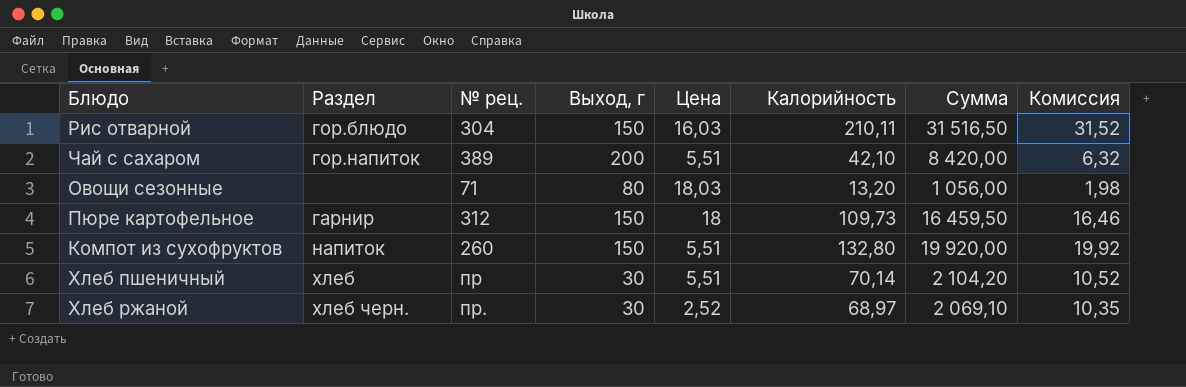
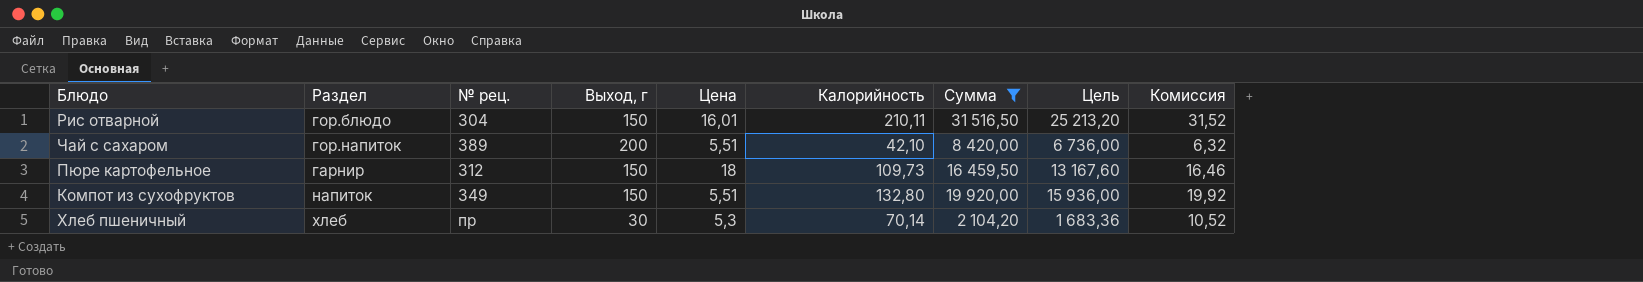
filter: none -> Сумма >= 2 104,20
column Цель | formula: none -> [Сумма] * 0,8
Рис отварной | Цена: 16,03 -> 16,01
Компот из сухофруктов | № рец.: 260 -> 349
Хлеб пшеничный | Цена: 5,51 -> 5,3

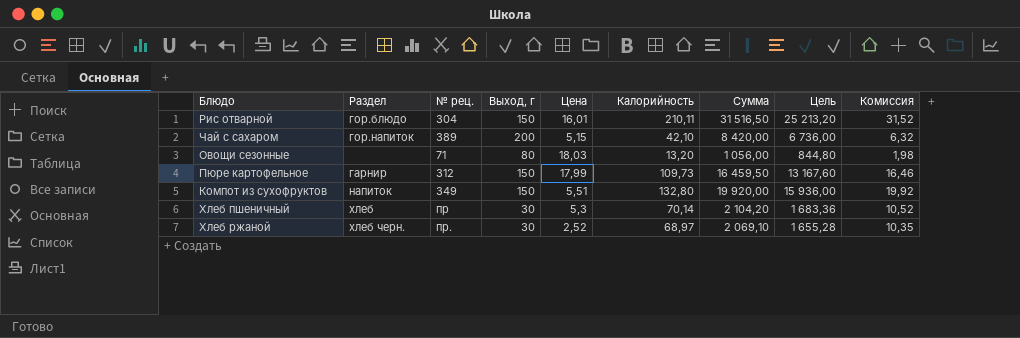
filter: Сумма >= 2 104,20 -> none
Чай с сахаром | Цена: 5,51 -> 5,15
Пюре картофельное | Цена: 18 -> 17,99

